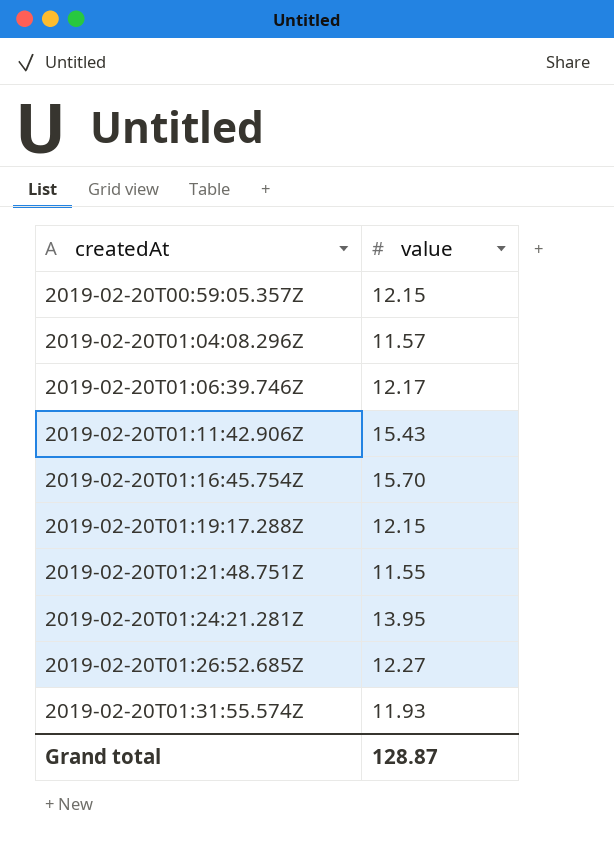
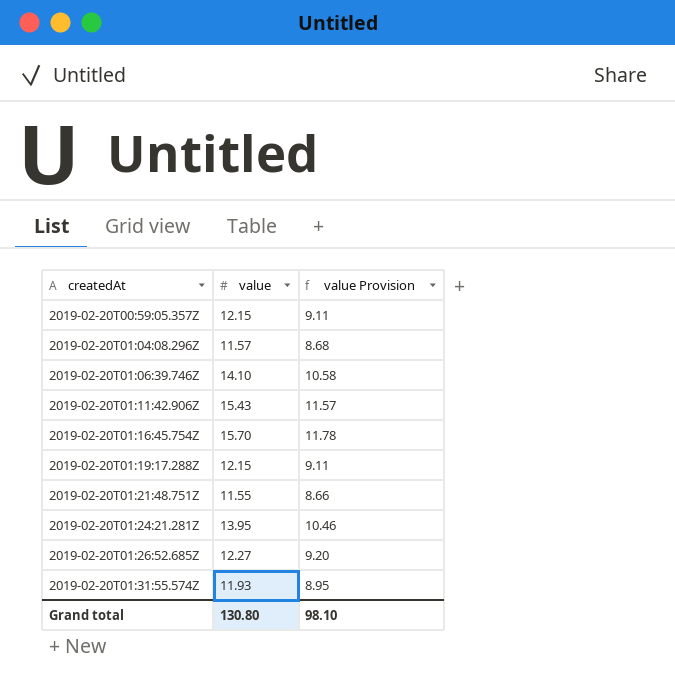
column value Provision | formula: none -> [value] * 0.75
2019-02-20T01:06:39.746Z | value: 12.17 -> 14.10
Grand total | value: 128.87 -> 130.80

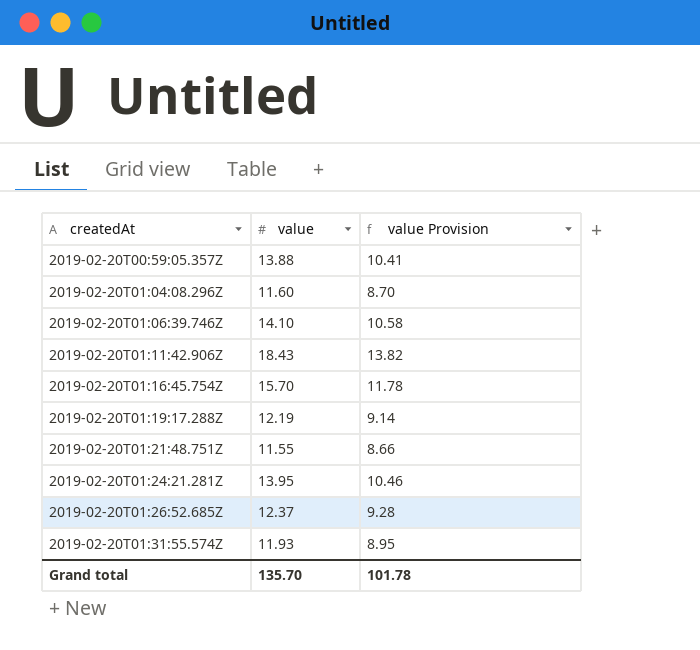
2019-02-20T00:59:05.357Z | value: 12.15 -> 13.88
2019-02-20T00:59:05.357Z | value Provision: 9.11 -> 10.41
2019-02-20T01:04:08.296Z | value: 11.57 -> 11.60
2019-02-20T01:04:08.296Z | value Provision: 8.68 -> 8.70
2019-02-20T01:11:42.906Z | value: 15.43 -> 18.43
2019-02-20T01:11:42.906Z | value Provision: 11.57 -> 13.82
2019-02-20T01:19:17.288Z | value: 12.15 -> 12.19
2019-02-20T01:19:17.288Z | value Provision: 9.11 -> 9.14
2019-02-20T01:26:52.685Z | value: 12.27 -> 12.37
2019-02-20T01:26:52.685Z | value Provision: 9.20 -> 9.28
Grand total | value: 130.80 -> 135.70
Grand total | value Provision: 98.10 -> 101.78

